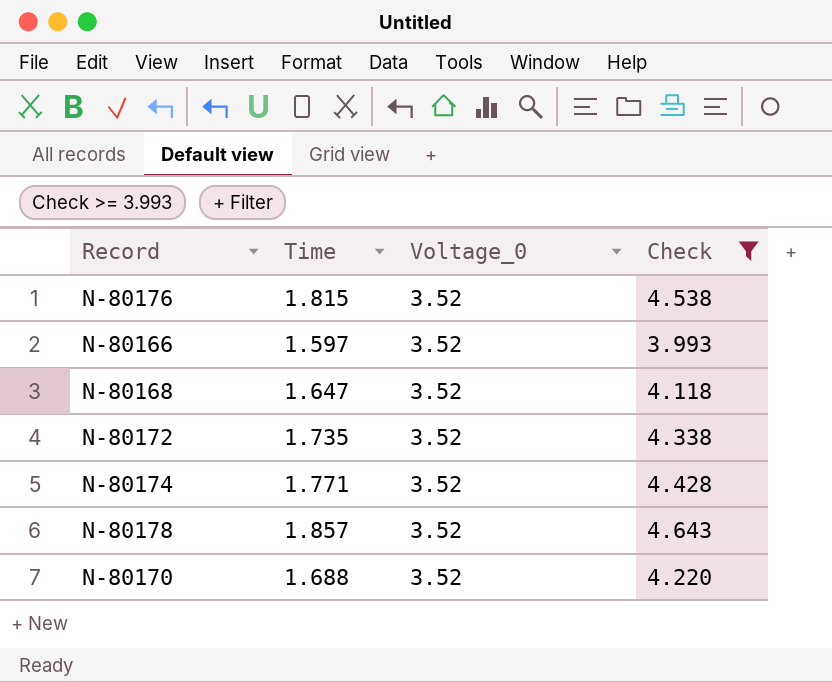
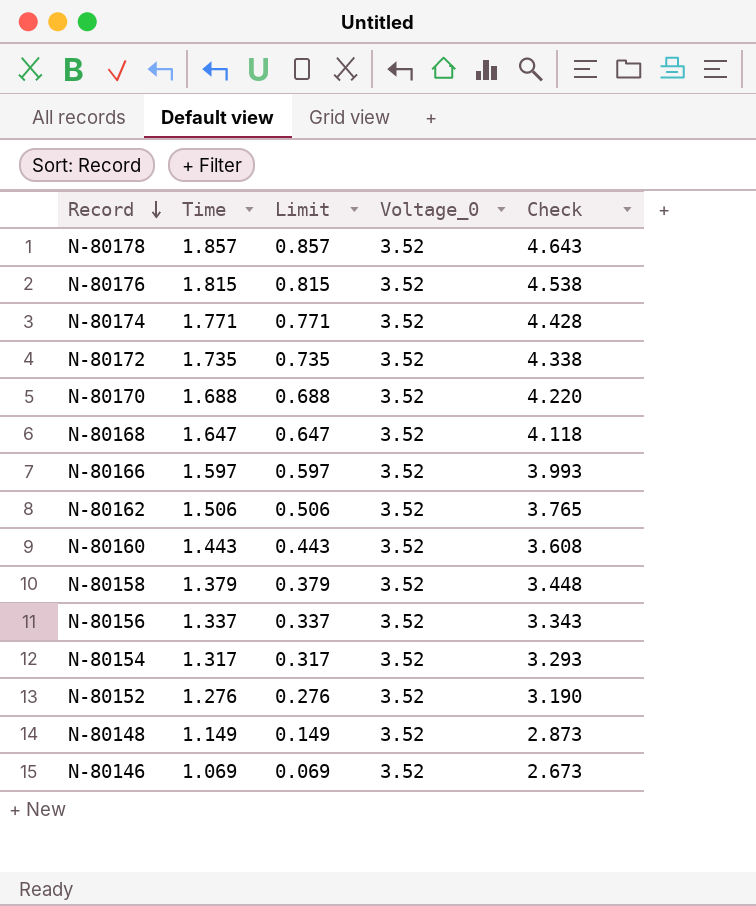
filter: Check >= 3.993 -> none
row order: none -> Record descending
column Limit | formula: none -> [Time] - 1

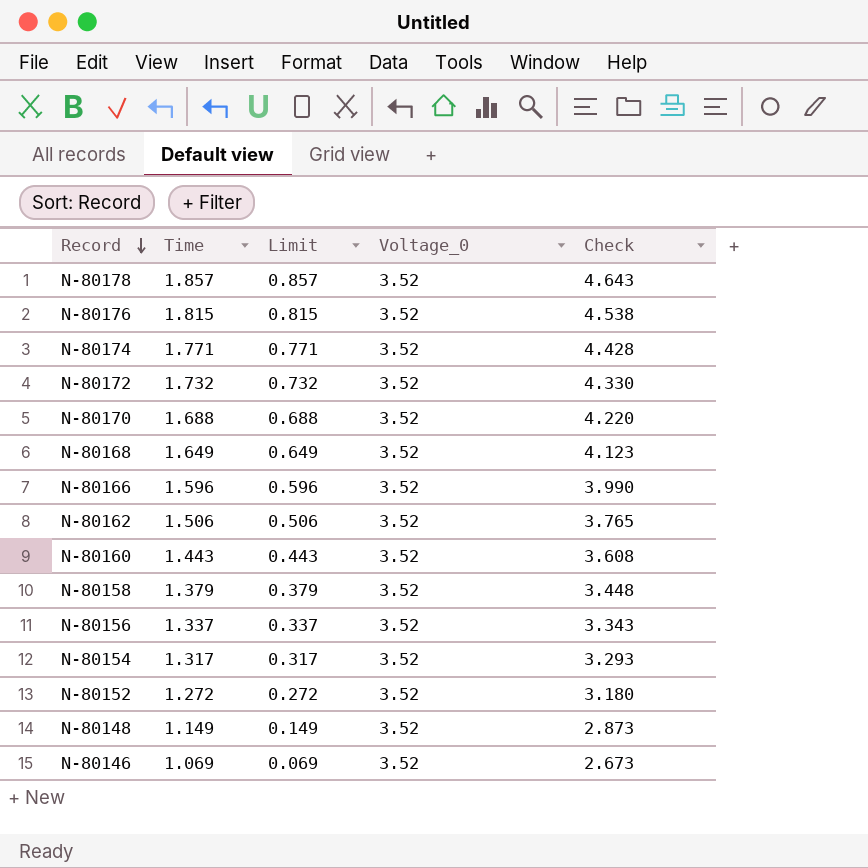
N-80172 | Time: 1.735 -> 1.732
N-80172 | Limit: 0.735 -> 0.732
N-80172 | Check: 4.338 -> 4.330
N-80168 | Time: 1.647 -> 1.649
N-80168 | Limit: 0.647 -> 0.649
N-80168 | Check: 4.118 -> 4.123
N-80166 | Time: 1.597 -> 1.596
N-80166 | Limit: 0.597 -> 0.596
N-80166 | Check: 3.993 -> 3.990
N-80152 | Time: 1.276 -> 1.272
N-80152 | Limit: 0.276 -> 0.272
N-80152 | Check: 3.190 -> 3.180

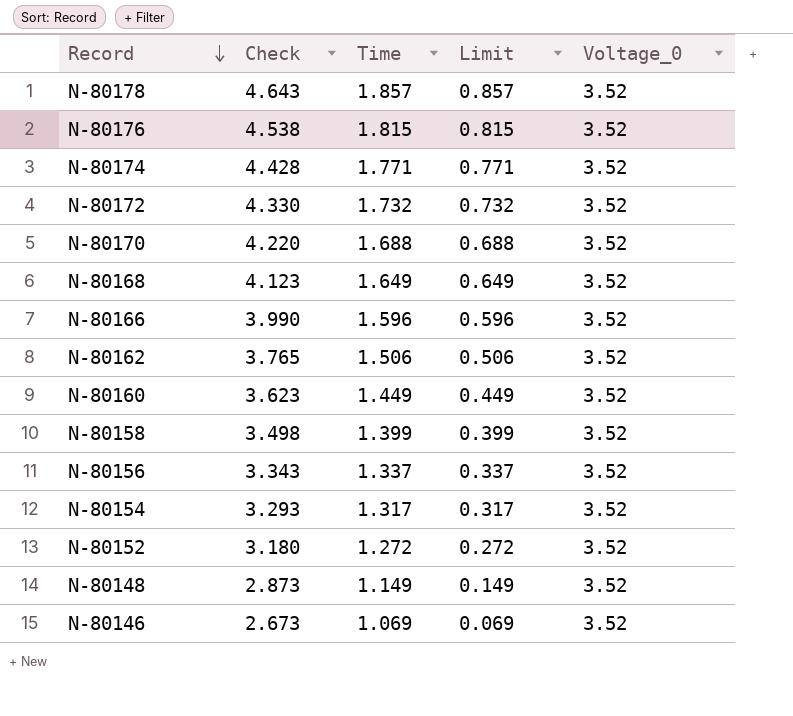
column Check | position: 5 -> 2
N-80160 | Check: 3.608 -> 3.623
N-80160 | Time: 1.443 -> 1.449
N-80160 | Limit: 0.443 -> 0.449
N-80158 | Check: 3.448 -> 3.498
N-80158 | Time: 1.379 -> 1.399
N-80158 | Limit: 0.379 -> 0.399

